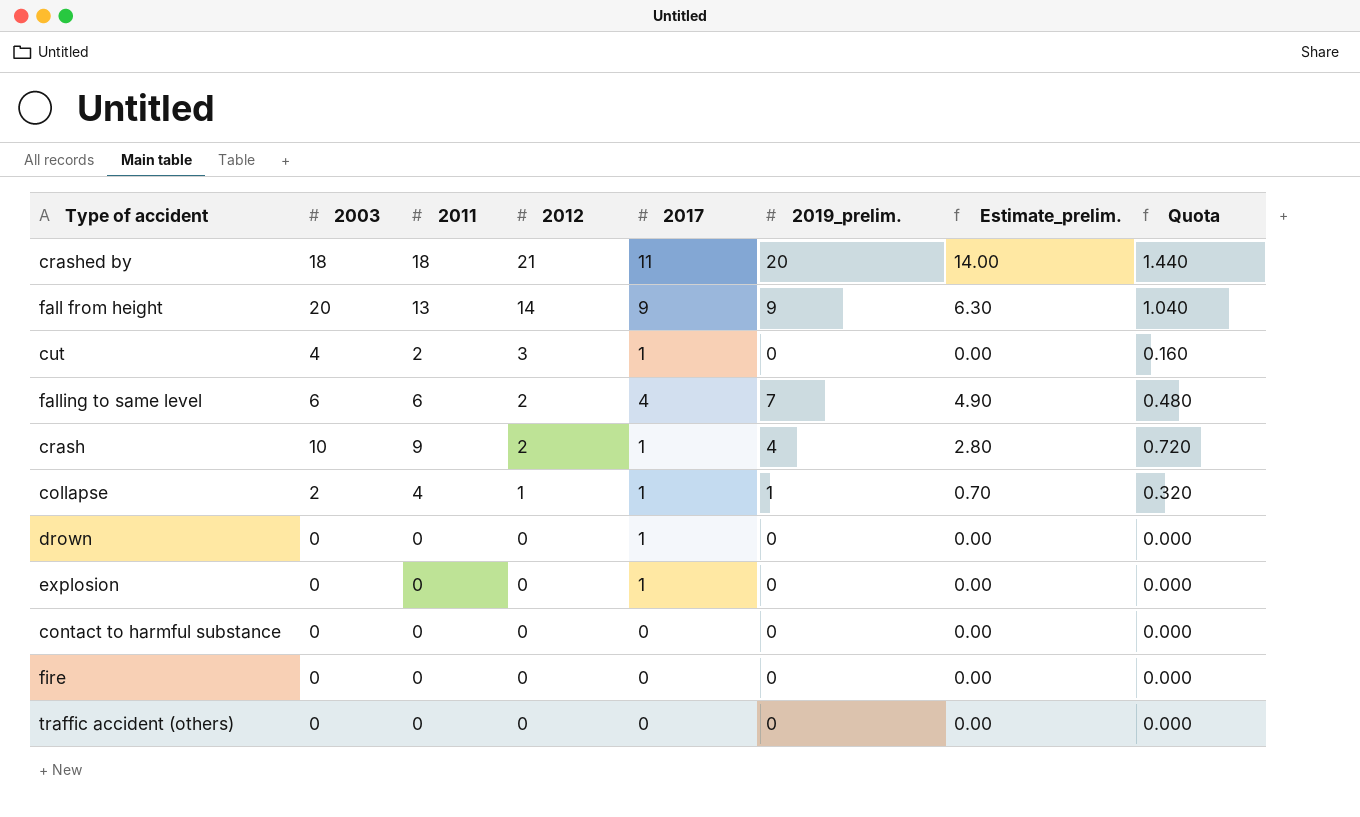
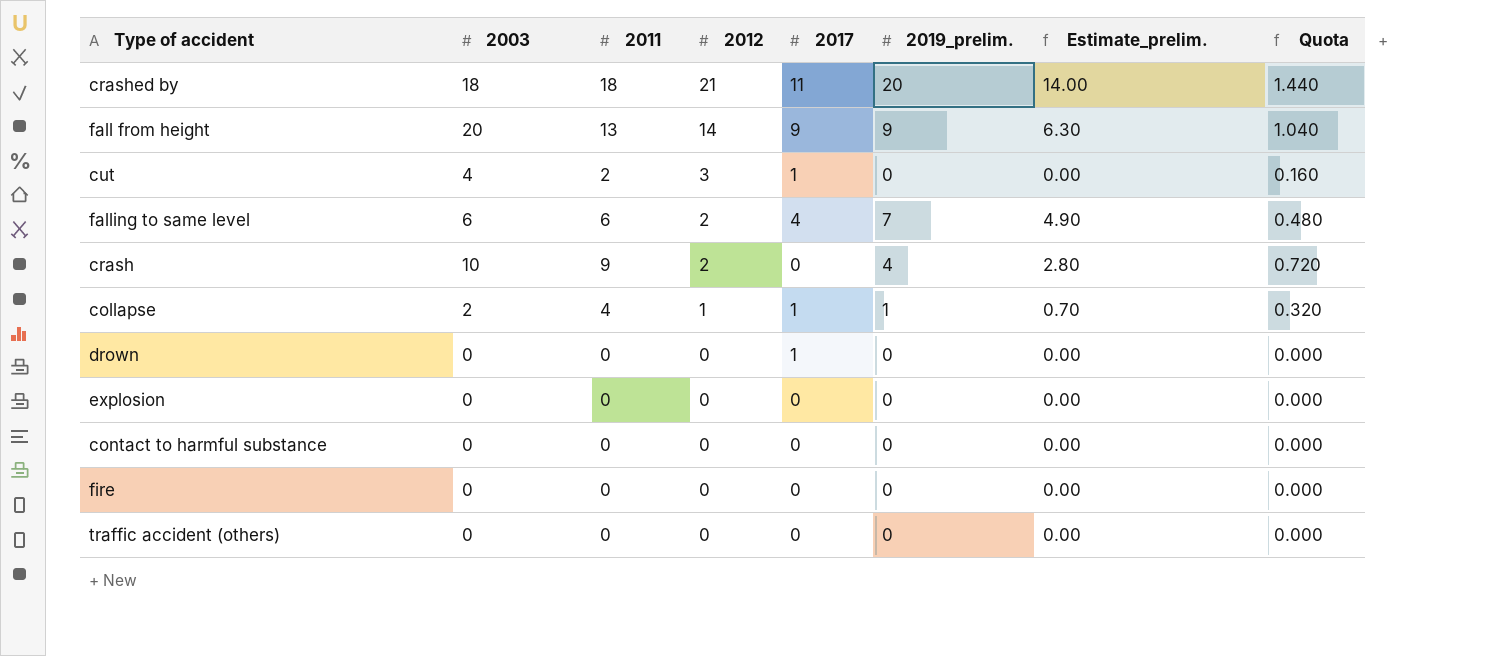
crash | 2017: 1 -> 0
explosion | 2017: 1 -> 0

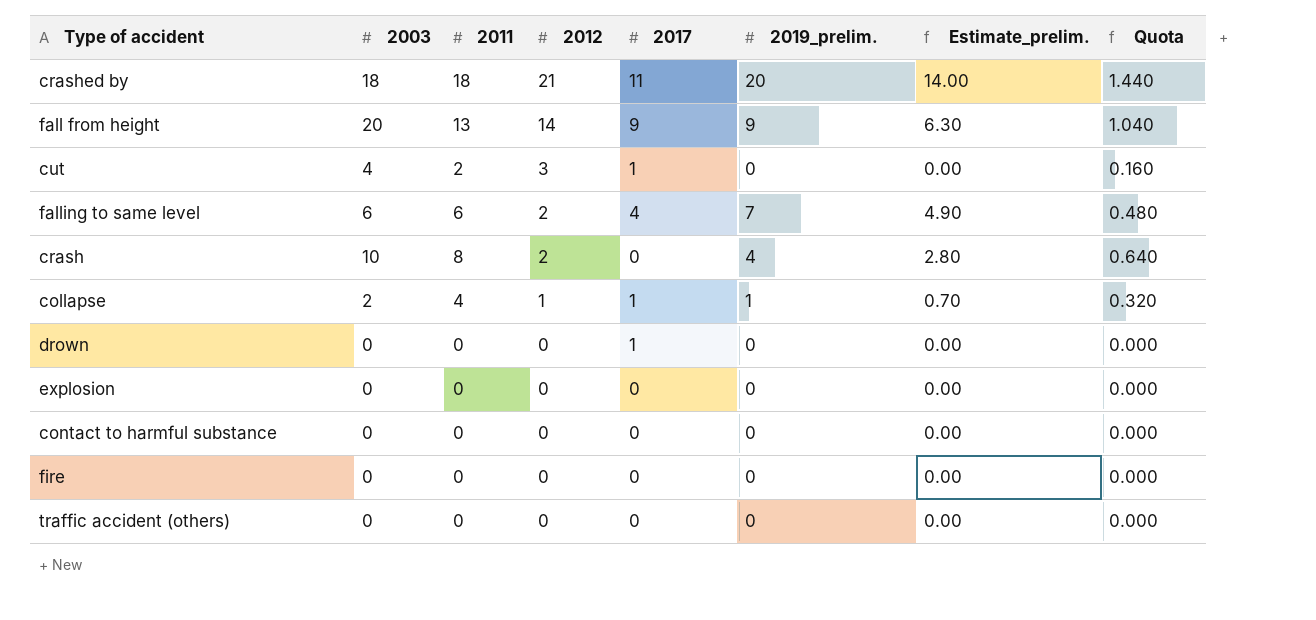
crash | 2011: 9 -> 8
crash | Quota: 0.720 -> 0.640

